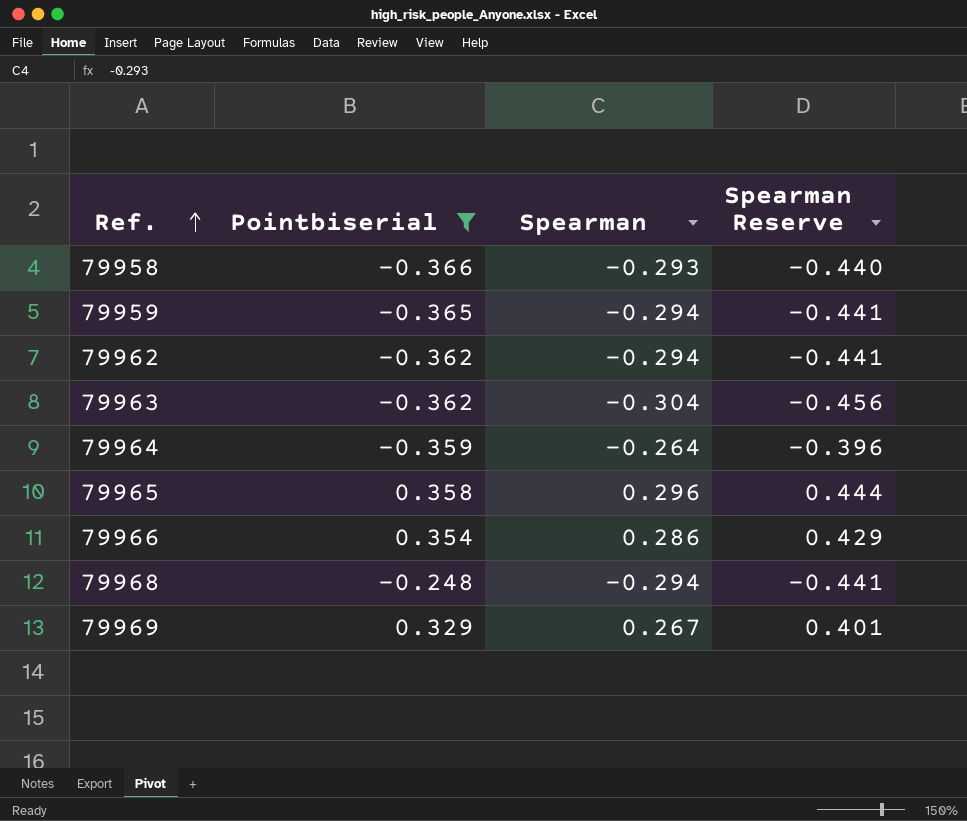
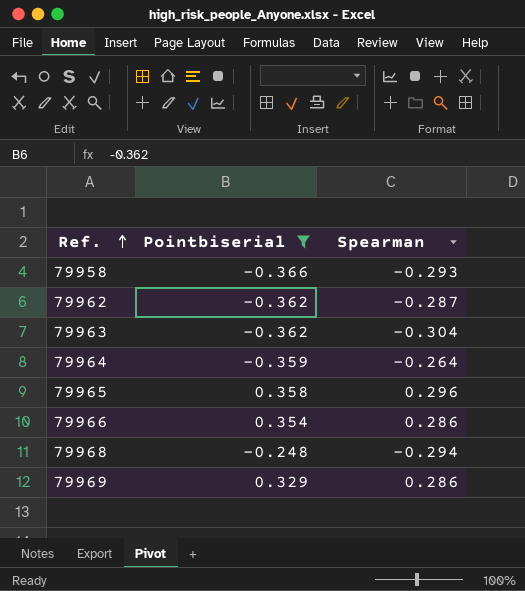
column Spearman Reserve | formula: [Spearman] * 1.5 -> none
row 79959: -0.365 | -0.294 | -0.441 -> none
79962 | Spearman: -0.294 -> -0.287
79969 | Spearman: 0.267 -> 0.286

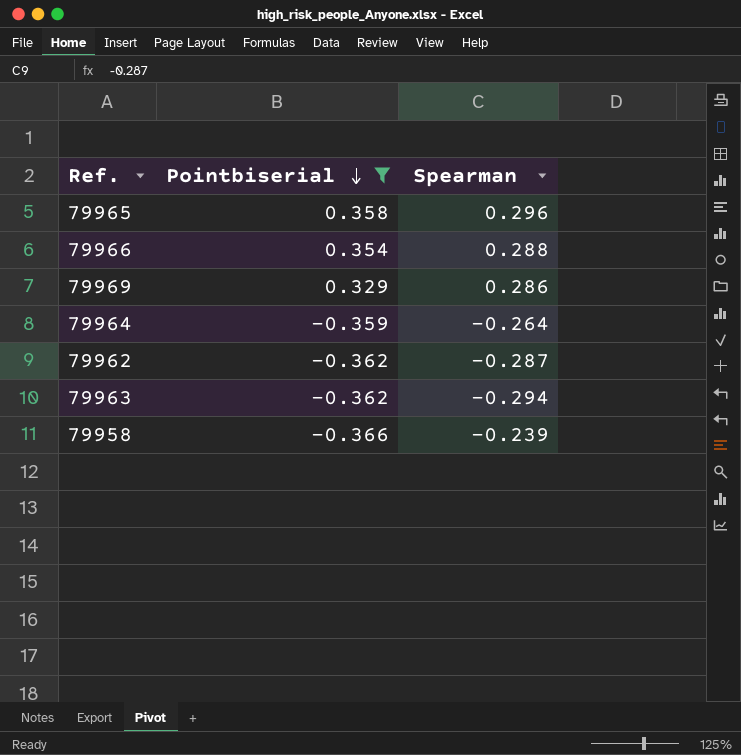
row order: Ref. ascending -> Pointbiserial descending
row 79968: -0.248 | -0.294 -> none
79966 | Spearman: 0.286 -> 0.288
79963 | Spearman: -0.304 -> -0.294
79958 | Spearman: -0.293 -> -0.239

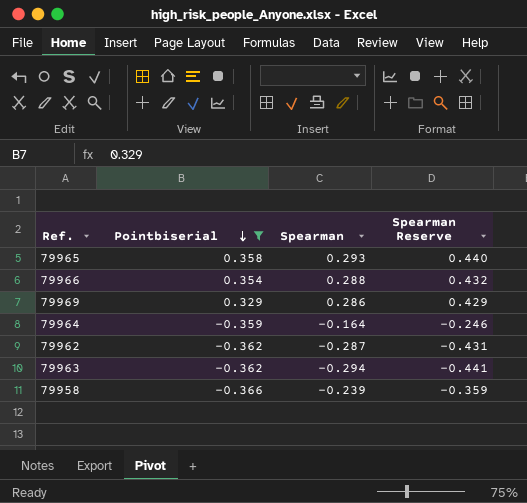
column Spearman Reserve | formula: none -> [Spearman] * 1.5
79965 | Spearman: 0.296 -> 0.293
79964 | Spearman: -0.264 -> -0.164

